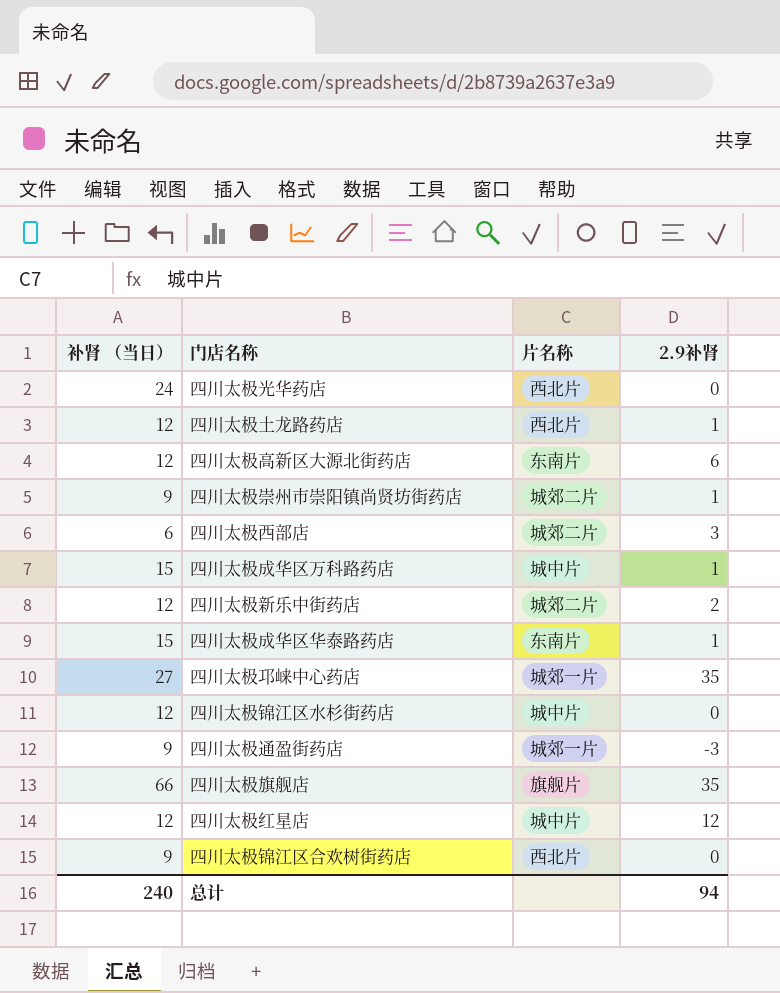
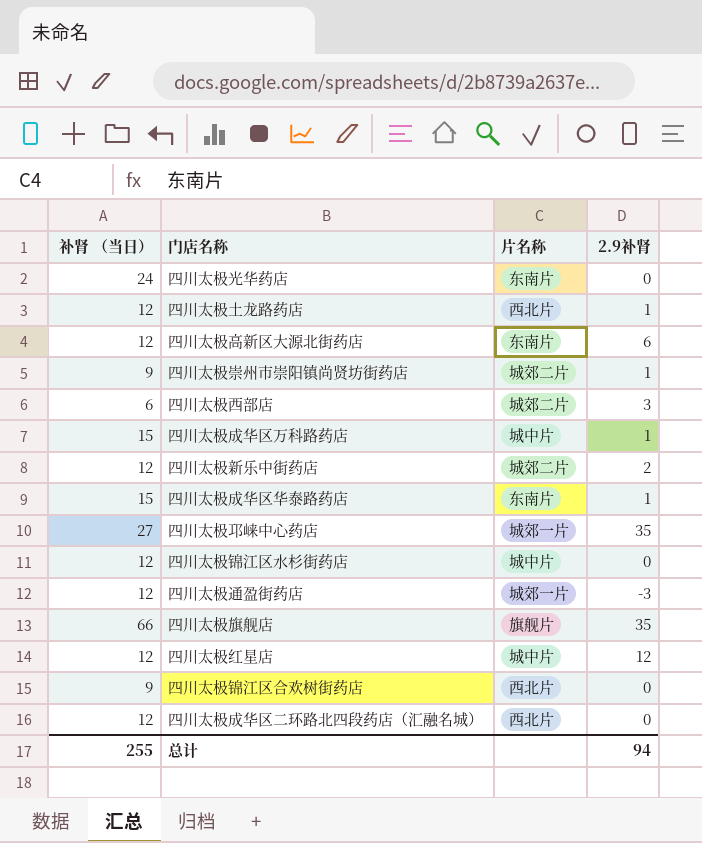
四川太极光华药店 | 片名称: 西北片 -> 东南片
四川太极通盈街药店 | 补肾 （当日）: 9 -> 12
row 四川太极成华区二环路北四段药店（汇融名城）: none -> 12 | 西北片 | 0
总计 | 补肾 （当日）: 240 -> 255

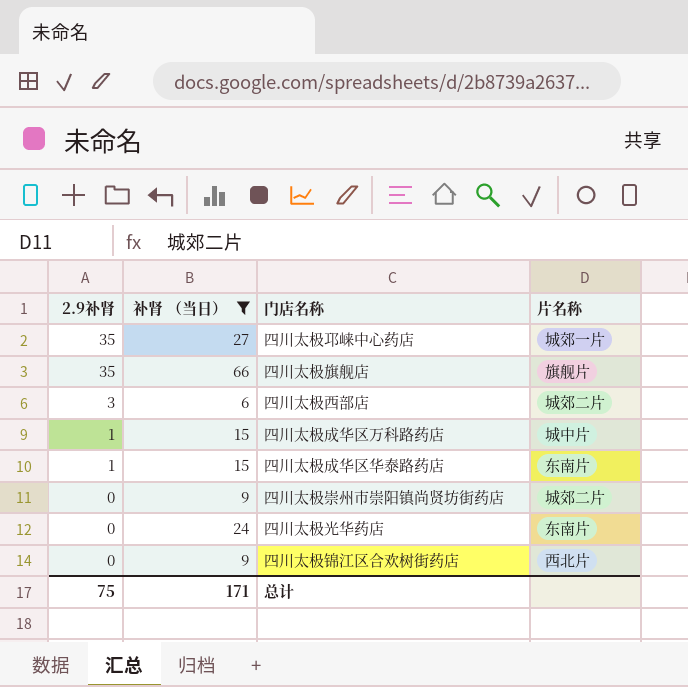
filter: none -> 补肾 （当日） != 12
row order: none -> 2.9补肾 descending
column 2.9补肾 | position: 4 -> 1
四川太极崇州市崇阳镇尚贤坊街药店 | 2.9补肾: 1 -> 0
总计 | 2.9补肾: 94 -> 75
总计 | 补肾 （当日）: 255 -> 171

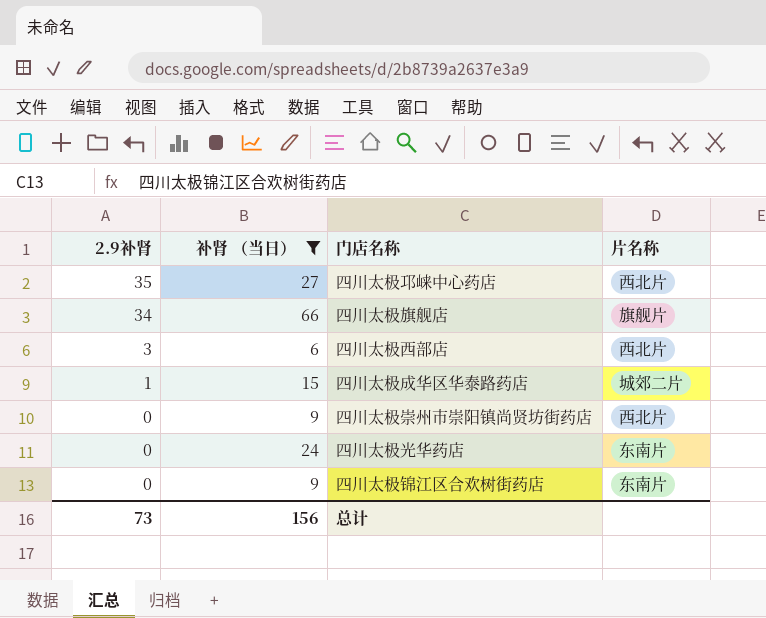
row 四川太极成华区万科路药店: 1 | 15 | 城中片 -> none
四川太极邛崃中心药店 | 片名称: 城郊一片 -> 西北片
四川太极旗舰店 | 2.9补肾: 35 -> 34
四川太极西部店 | 片名称: 城郊二片 -> 西北片
四川太极成华区华泰路药店 | 片名称: 东南片 -> 城郊二片
四川太极崇州市崇阳镇尚贤坊街药店 | 片名称: 城郊二片 -> 西北片
四川太极锦江区合欢树街药店 | 片名称: 西北片 -> 东南片
总计 | 2.9补肾: 75 -> 73
总计 | 补肾 （当日）: 171 -> 156

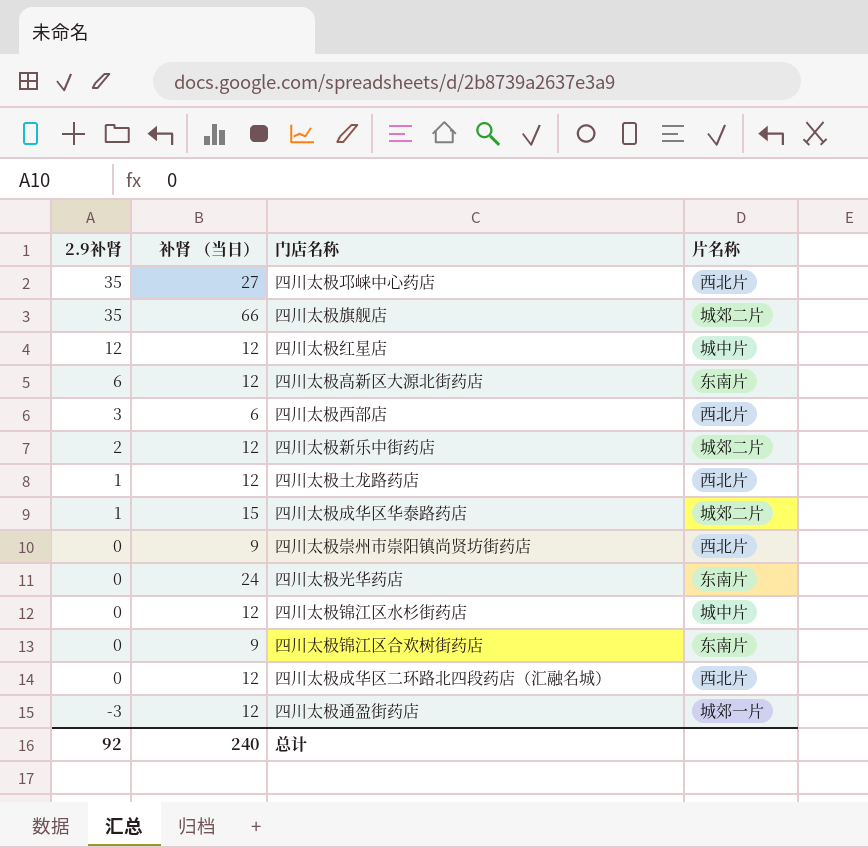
filter: 补肾 （当日） != 12 -> none
四川太极旗舰店 | 2.9补肾: 34 -> 35
四川太极旗舰店 | 片名称: 旗舰片 -> 城郊二片
总计 | 2.9补肾: 73 -> 92
总计 | 补肾 （当日）: 156 -> 240

